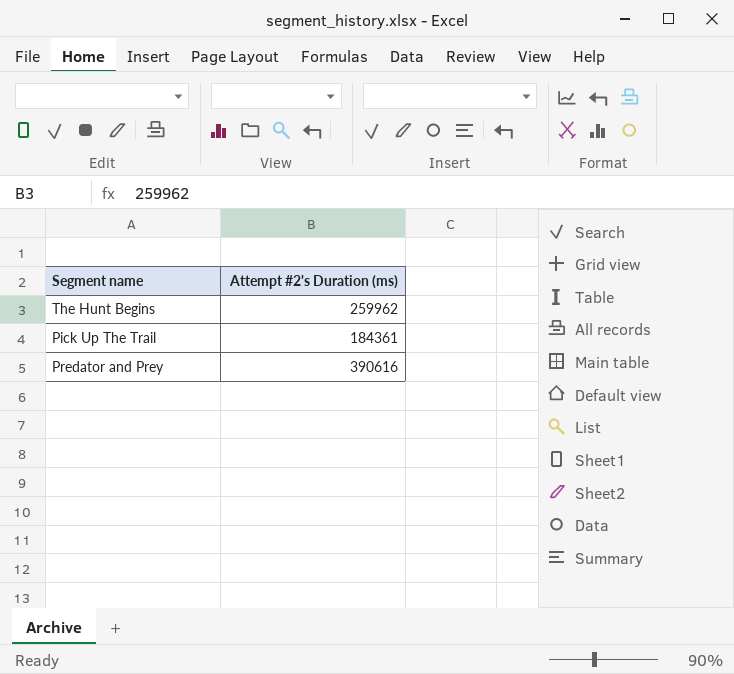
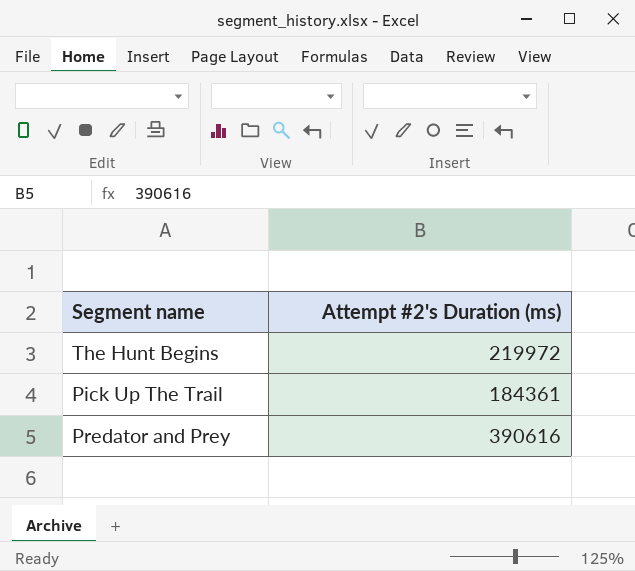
The Hunt Begins | Attempt #2's Duration (ms): 259962 -> 219972

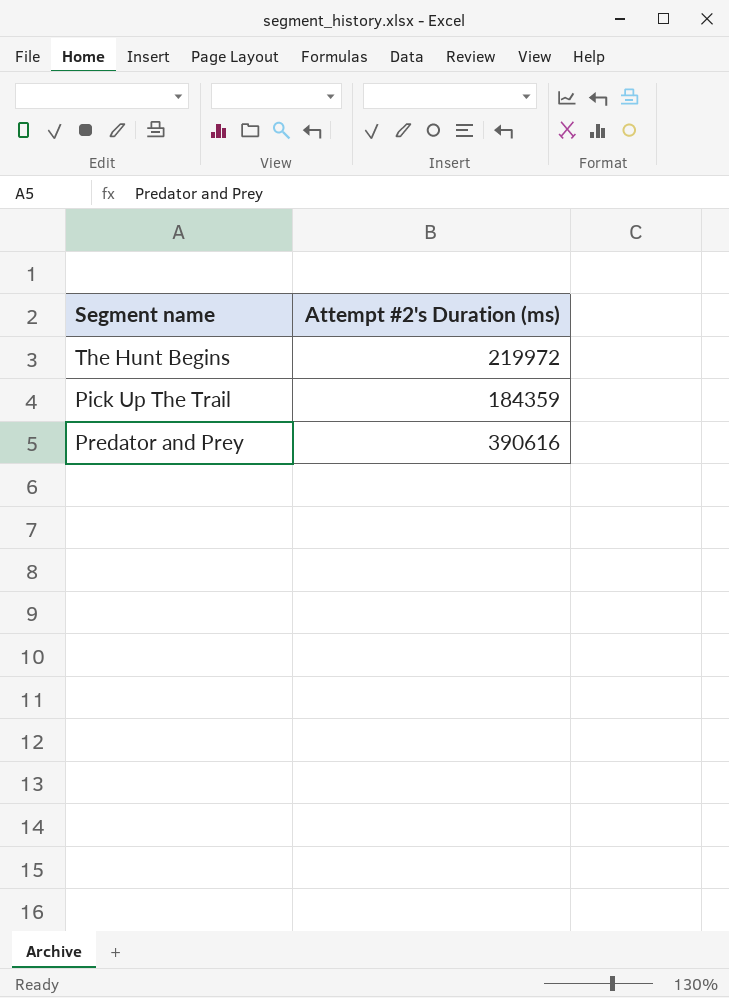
Pick Up The Trail | Attempt #2's Duration (ms): 184361 -> 184359

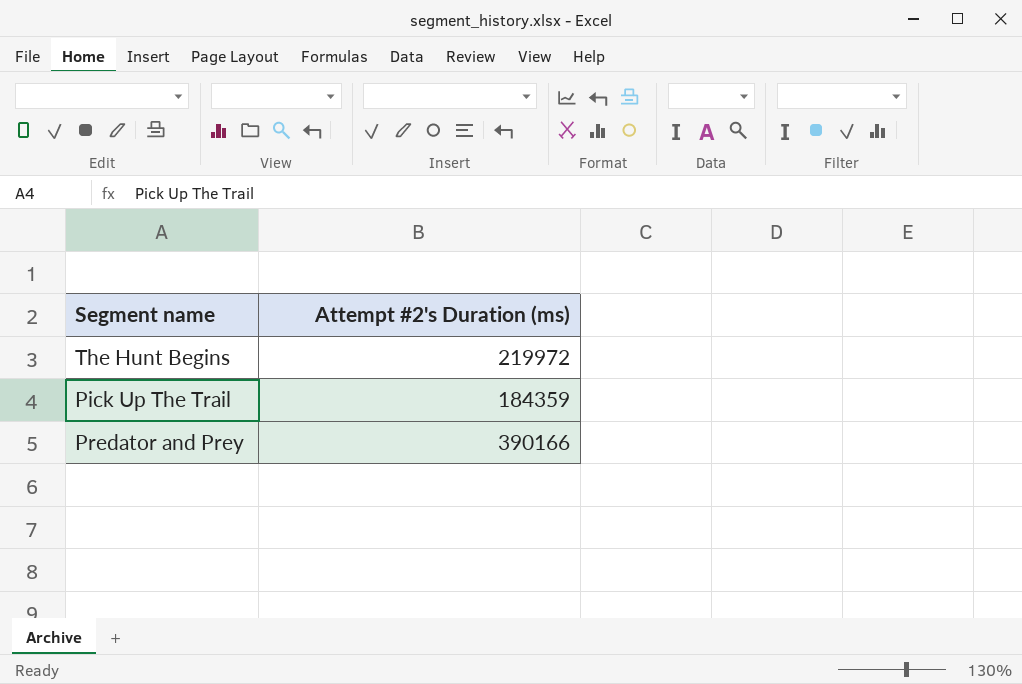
Predator and Prey | Attempt #2's Duration (ms): 390616 -> 390166

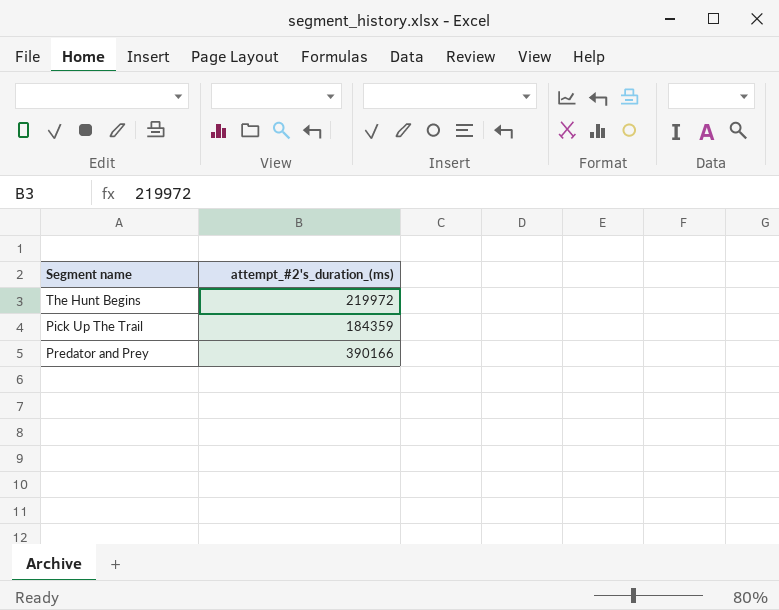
column name: Attempt #2's Duration (ms) -> attempt_#2's_duration_(ms)

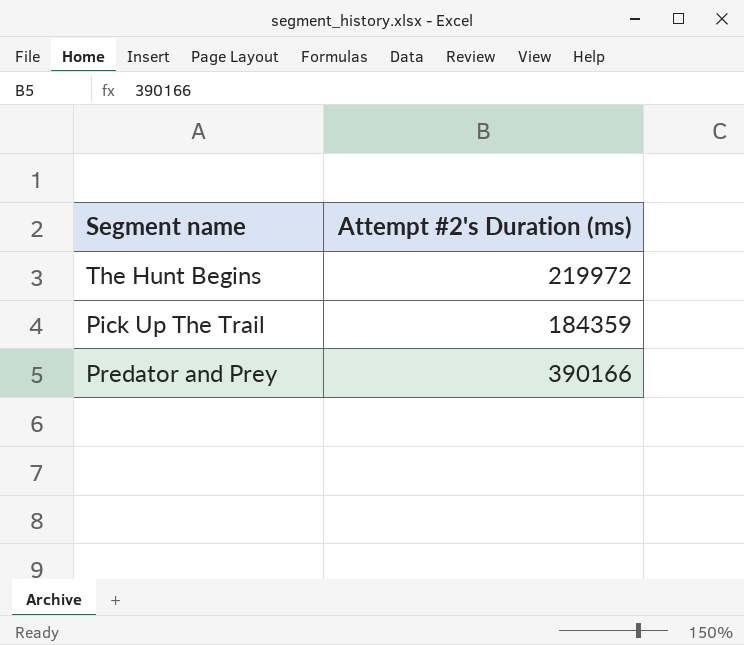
column name: attempt_#2's_duration_(ms) -> Attempt #2's Duration (ms)

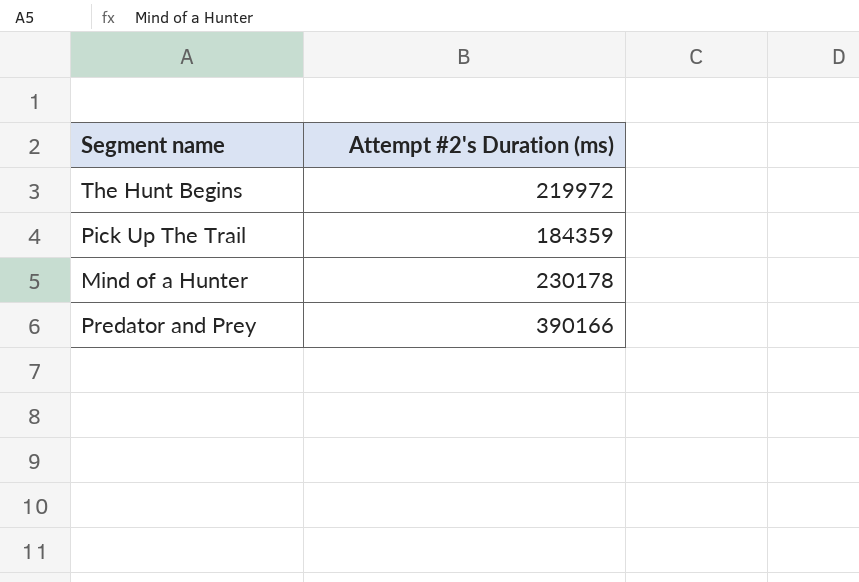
row Mind of a Hunter: none -> 230178

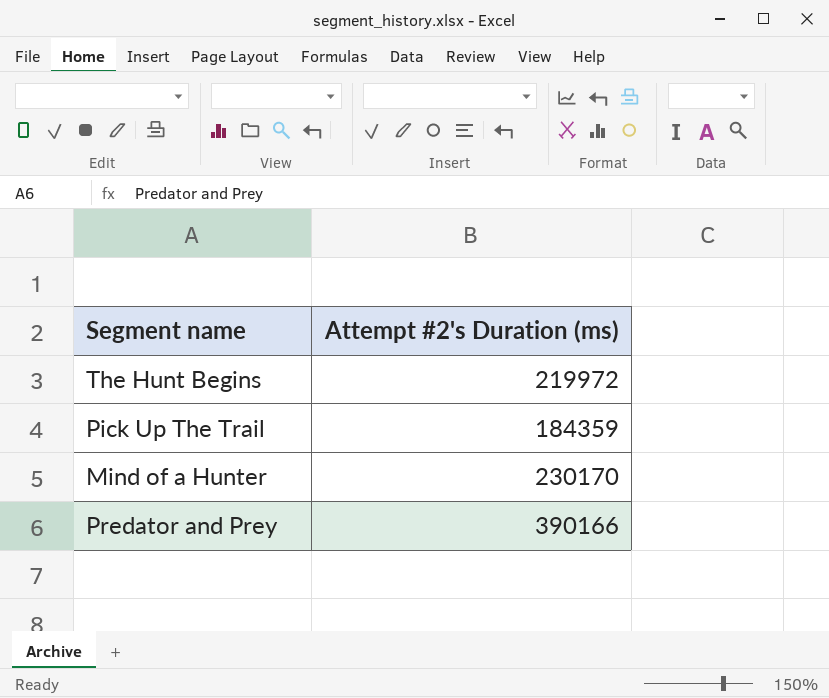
Mind of a Hunter | Attempt #2's Duration (ms): 230178 -> 230170

